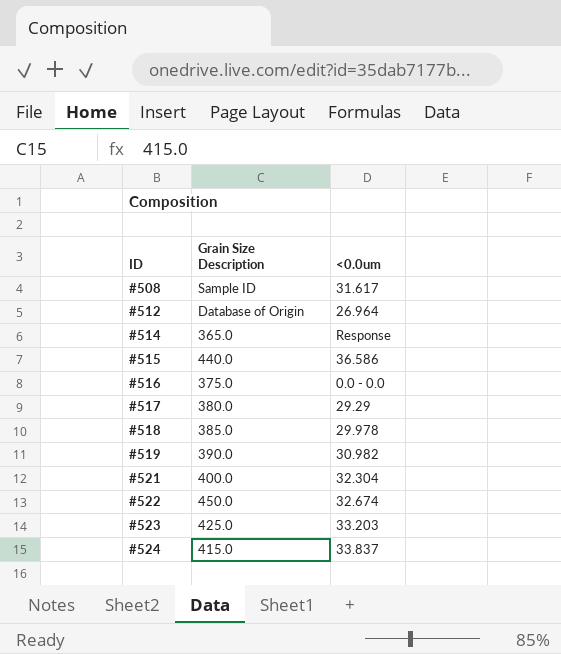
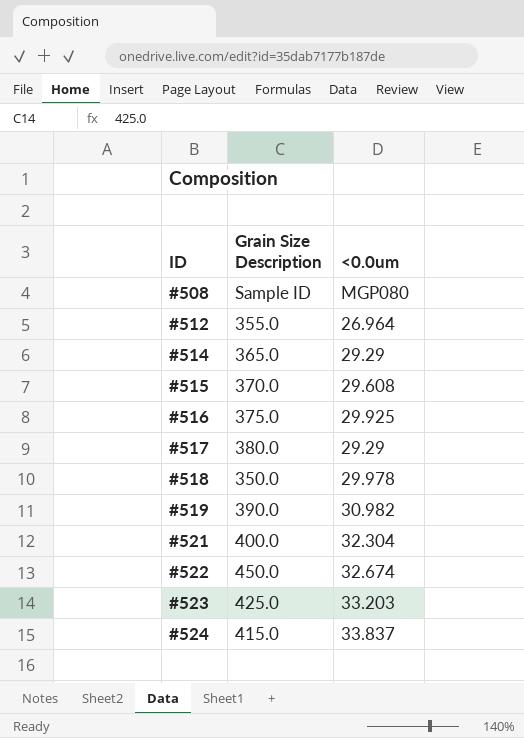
#508 | <0.0um: 31.617 -> MGP080
#512 | Grain Size Description: Database of Origin -> 355.0
#514 | <0.0um: Response -> 29.29
#515 | Grain Size Description: 440.0 -> 370.0
#515 | <0.0um: 36.586 -> 29.608
#516 | <0.0um: 0.0 - 0.0 -> 29.925
#518 | Grain Size Description: 385.0 -> 350.0

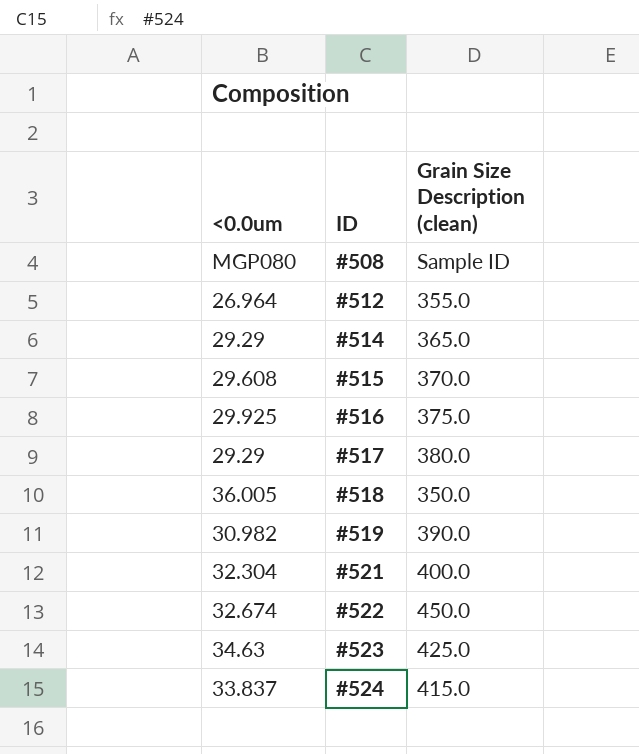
column <0.0um | position: 3 -> 1
column name: Grain Size Description -> Grain Size Description (clean)
#518 | <0.0um: 29.978 -> 36.005
#523 | <0.0um: 33.203 -> 34.63

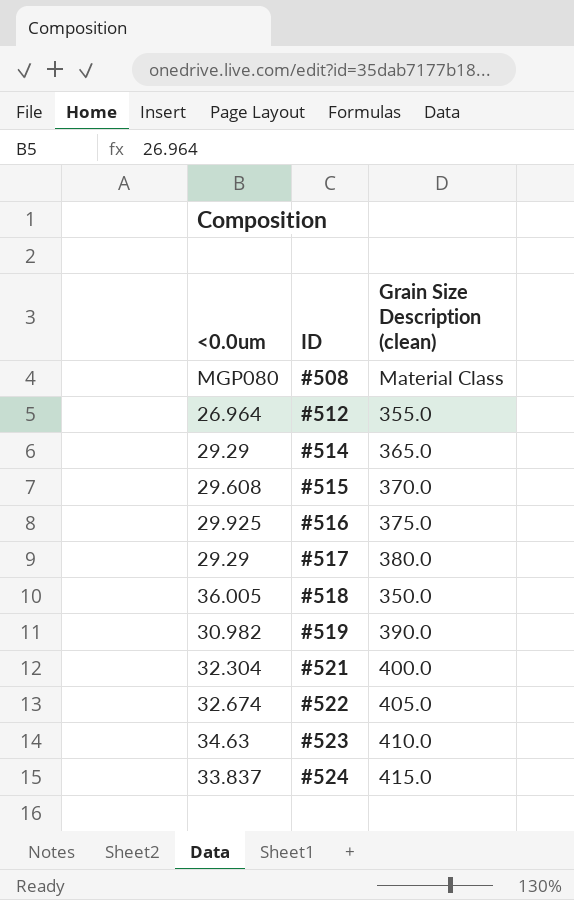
#508 | Grain Size Description (clean): Sample ID -> Material Class
#522 | Grain Size Description (clean): 450.0 -> 405.0
#523 | Grain Size Description (clean): 425.0 -> 410.0

